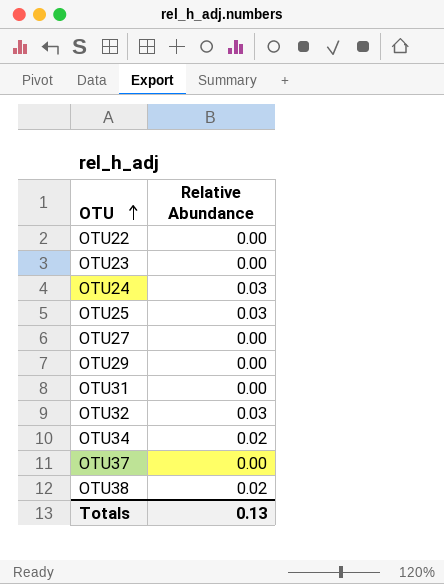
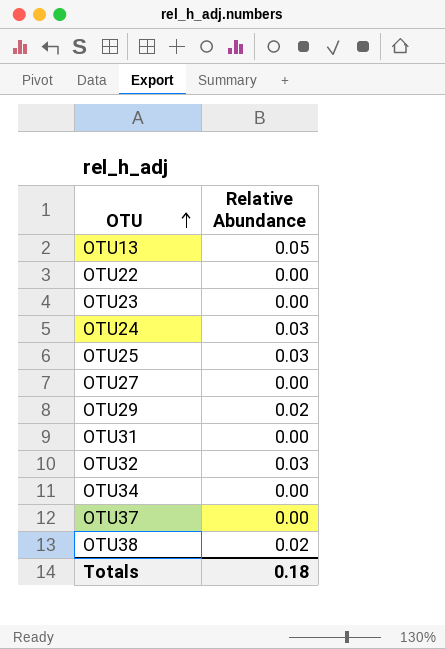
row OTU13: none -> 0.05
OTU29 | Relative Abundance: 0.00 -> 0.02
OTU34 | Relative Abundance: 0.02 -> 0.00
Totals | Relative Abundance: 0.13 -> 0.18

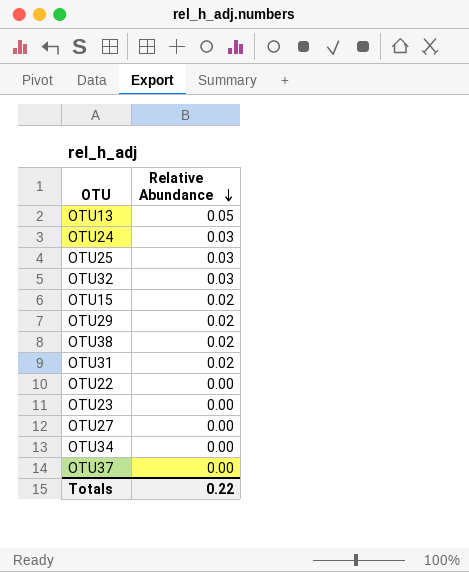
row order: OTU ascending -> Relative Abundance descending
row OTU15: none -> 0.02
OTU31 | Relative Abundance: 0.00 -> 0.02
Totals | Relative Abundance: 0.18 -> 0.22

